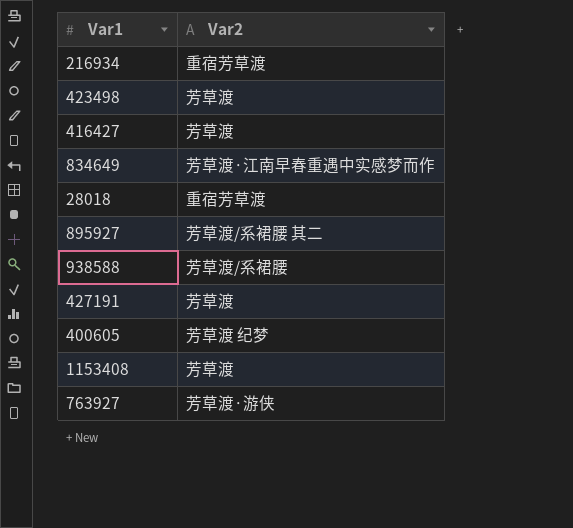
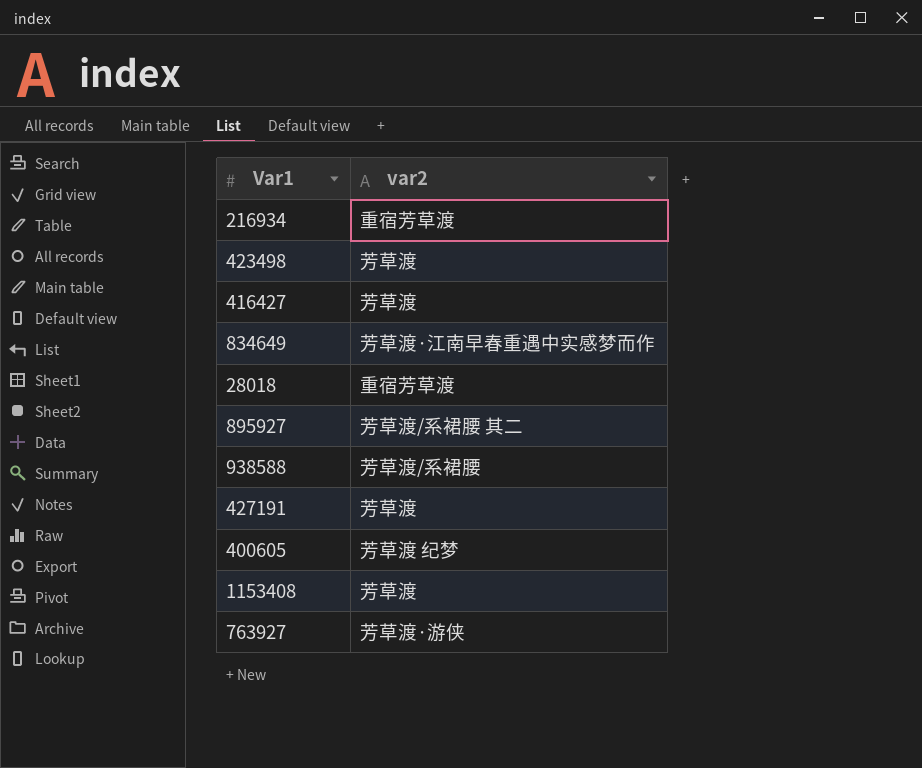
column name: Var2 -> var2

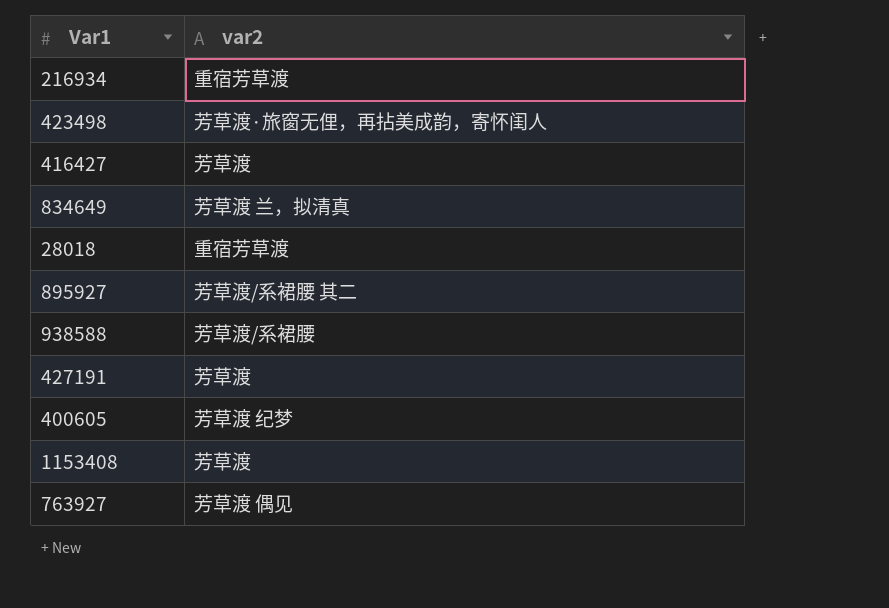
423498 | var2: 芳草渡 -> 芳草渡·旅窗无俚，再拈美成韵，寄怀闺人
834649 | var2: 芳草渡·江南早春重遇中实感梦而作 -> 芳草渡 兰，拟清真
763927 | var2: 芳草渡·游侠 -> 芳草渡 偶见

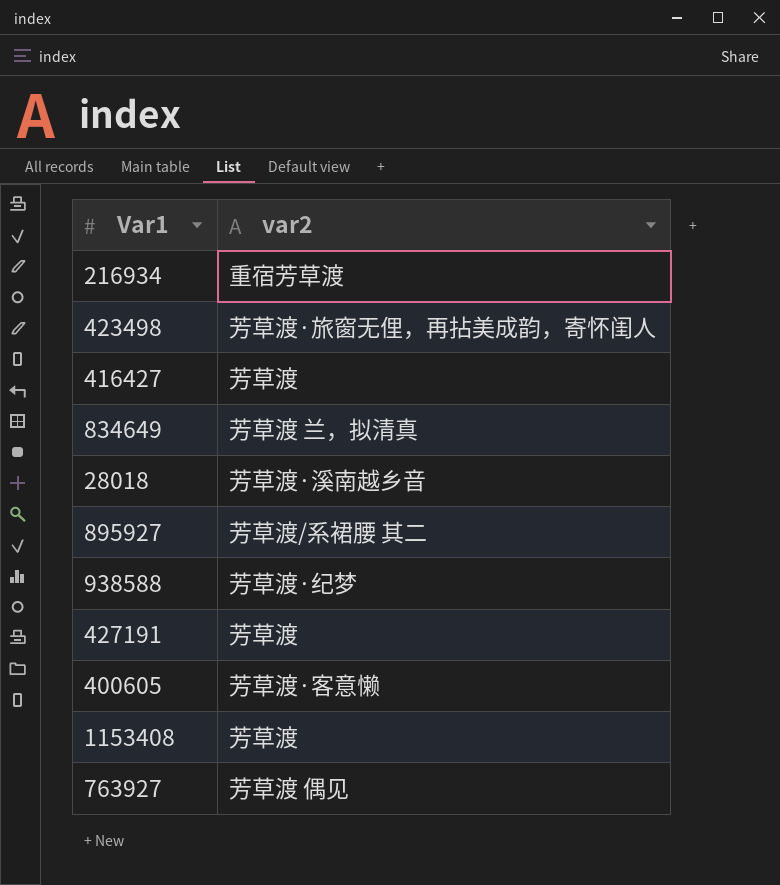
28018 | var2: 重宿芳草渡 -> 芳草渡·溪南越乡音
938588 | var2: 芳草渡/系裙腰 -> 芳草渡·纪梦
400605 | var2: 芳草渡 纪梦 -> 芳草渡·客意懒

